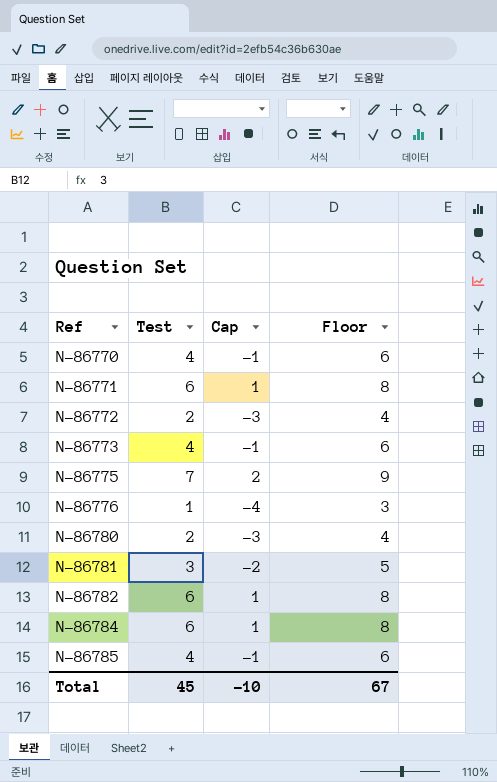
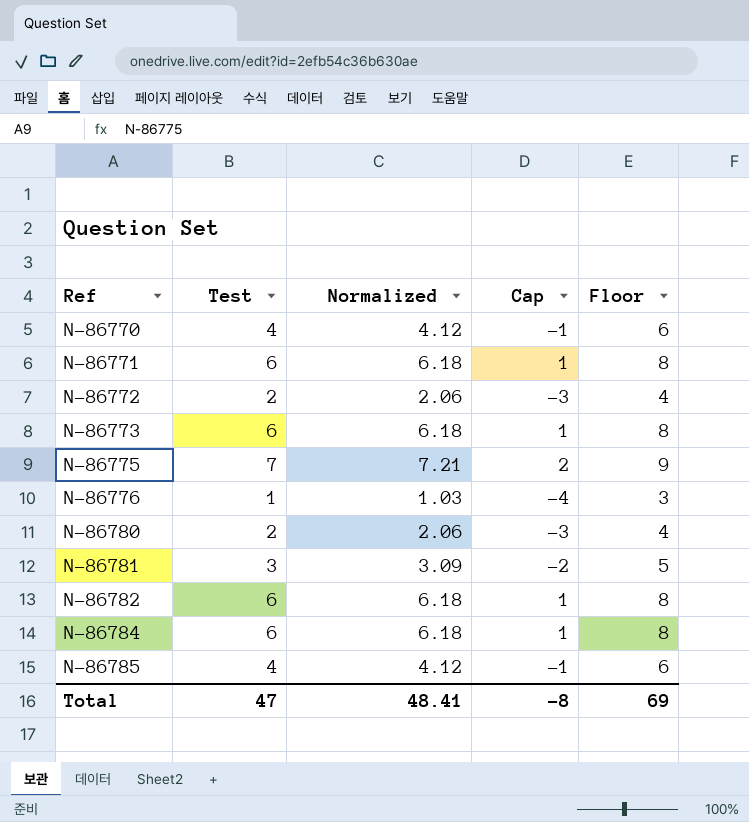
column Normalized | formula: none -> [Test] * 1.03
N-86773 | Test: 4 -> 6
N-86773 | Cap: -1 -> 1
N-86773 | Floor: 6 -> 8
Total | Test: 45 -> 47
Total | Cap: -10 -> -8
Total | Floor: 67 -> 69

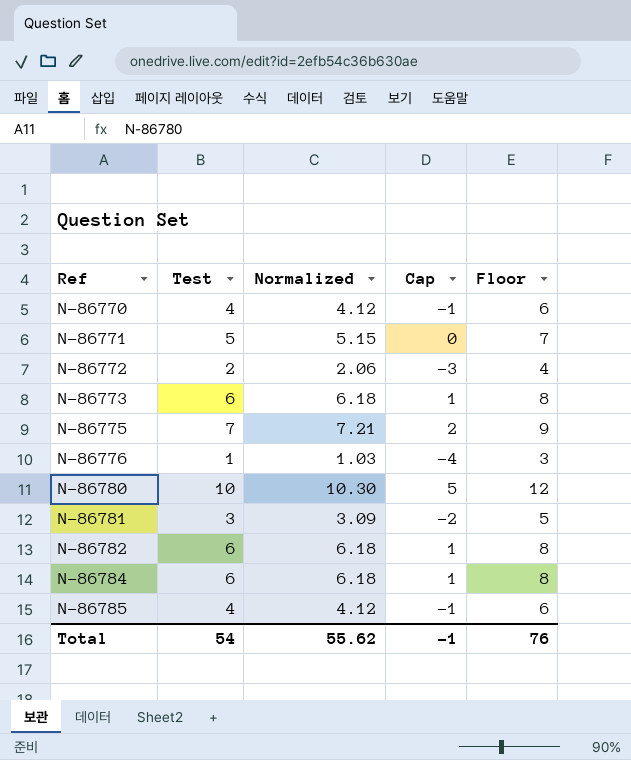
N-86771 | Test: 6 -> 5
N-86771 | Normalized: 6.18 -> 5.15
N-86771 | Cap: 1 -> 0
N-86771 | Floor: 8 -> 7
N-86780 | Test: 2 -> 10
N-86780 | Normalized: 2.06 -> 10.30
N-86780 | Cap: -3 -> 5
N-86780 | Floor: 4 -> 12
Total | Test: 47 -> 54
Total | Normalized: 48.41 -> 55.62
Total | Cap: -8 -> -1
Total | Floor: 69 -> 76

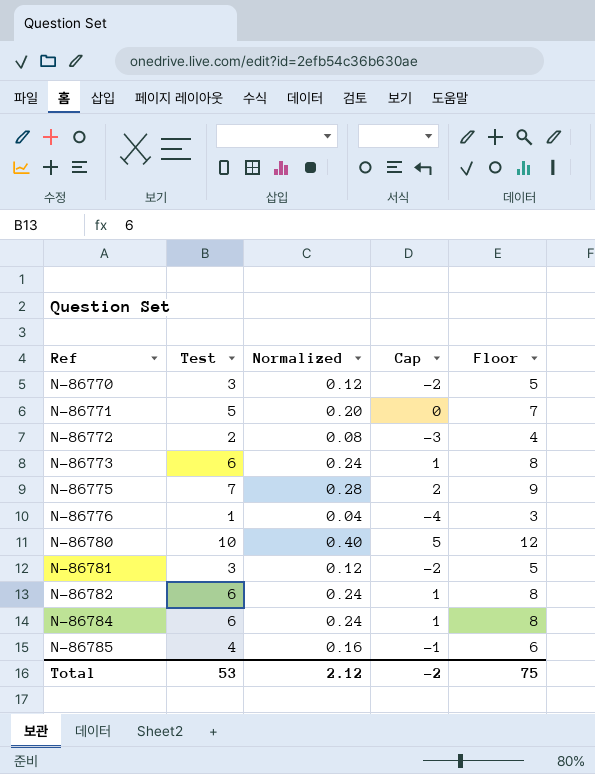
column Normalized | formula: [Test] * 1.03 -> [Test] * 0.04
N-86770 | Test: 4 -> 3
N-86770 | Cap: -1 -> -2
N-86770 | Floor: 6 -> 5
Total | Test: 54 -> 53
Total | Normalized: 55.62 -> 2.12
Total | Cap: -1 -> -2
Total | Floor: 76 -> 75

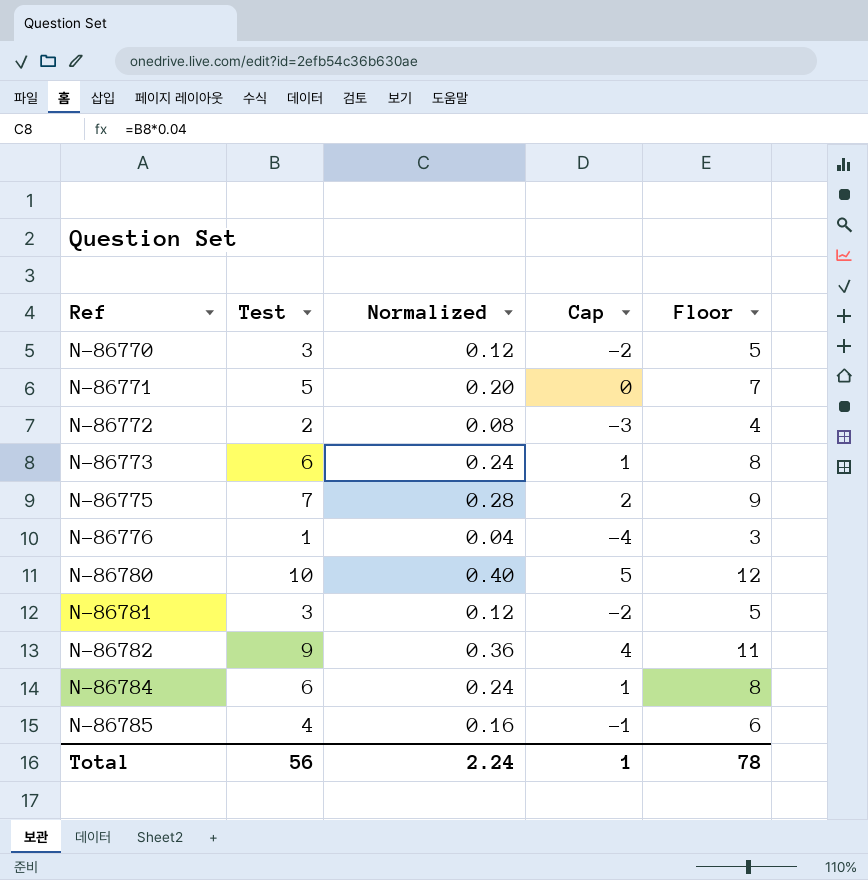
N-86782 | Test: 6 -> 9
N-86782 | Normalized: 0.24 -> 0.36
N-86782 | Cap: 1 -> 4
N-86782 | Floor: 8 -> 11
Total | Test: 53 -> 56
Total | Normalized: 2.12 -> 2.24
Total | Cap: -2 -> 1
Total | Floor: 75 -> 78

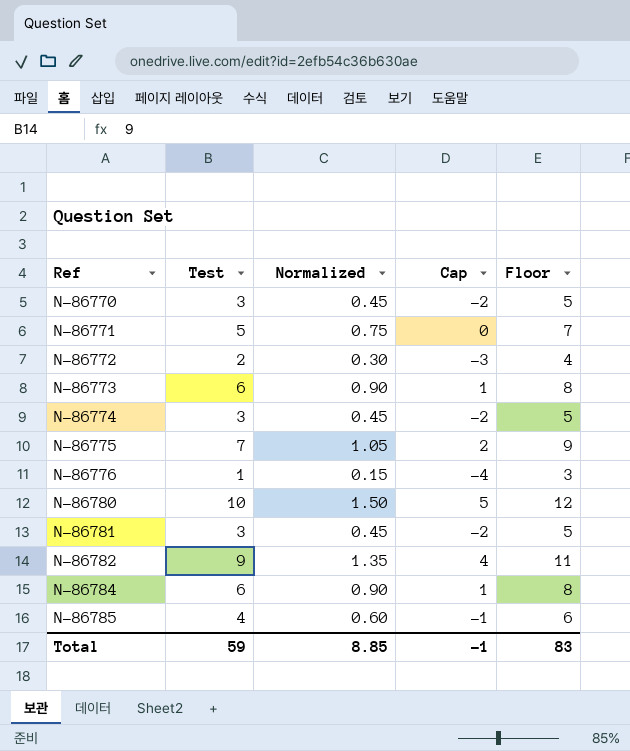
column Normalized | formula: [Test] * 0.04 -> [Test] * 0.15
row N-86774: none -> 3 | 0.45 | -2 | 5
Total | Test: 56 -> 59
Total | Normalized: 2.24 -> 8.85
Total | Cap: 1 -> -1
Total | Floor: 78 -> 83

